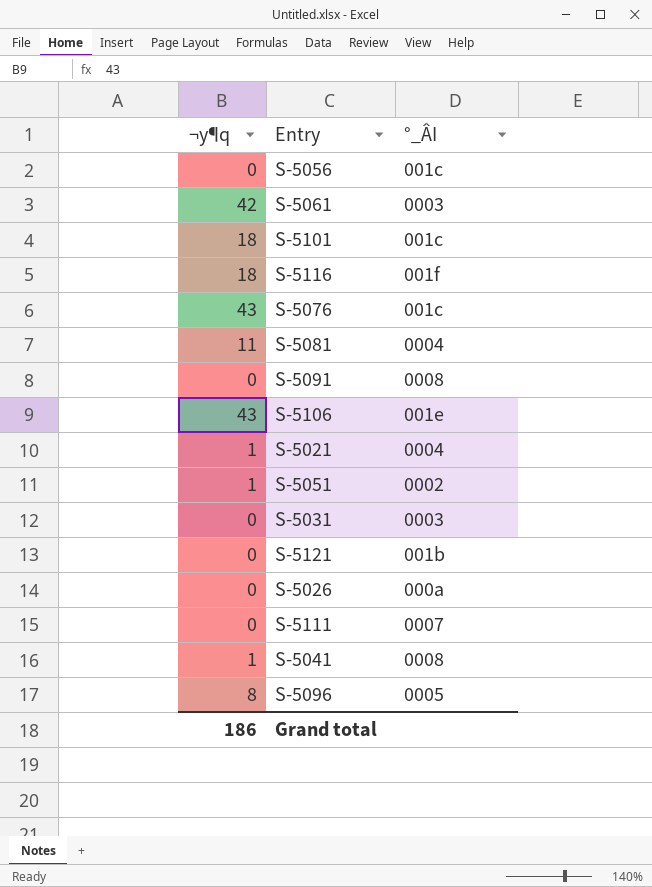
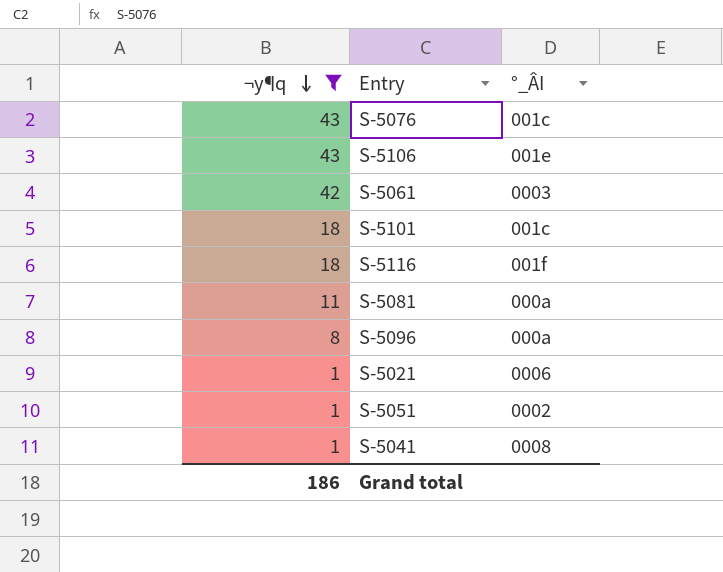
filter: none -> ¬y¶q != 0
row order: none -> ¬y¶q descending
S-5081 | °_ÂI: 0004 -> 000a
S-5096 | °_ÂI: 0005 -> 000a
S-5021 | °_ÂI: 0004 -> 0006

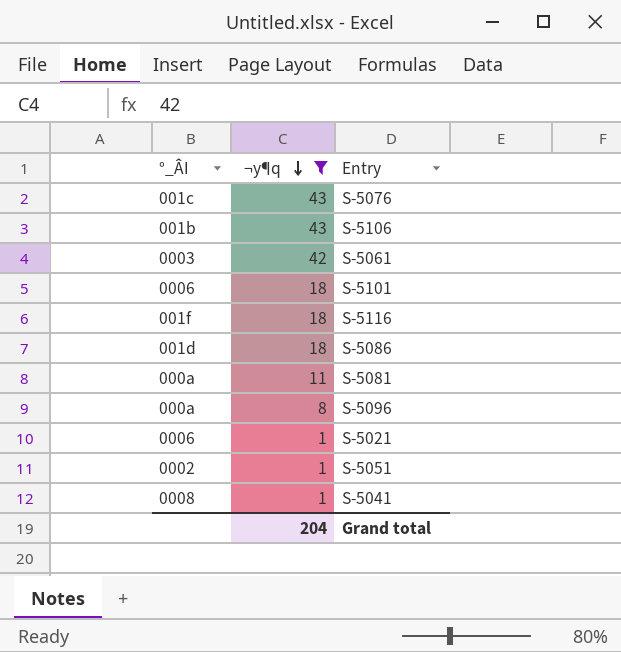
column °_ÂI | position: 3 -> 1
S-5106 | °_ÂI: 001e -> 001b
S-5101 | °_ÂI: 001c -> 0006
row S-5086: none -> 001d | 18
Grand total | ¬y¶q: 186 -> 204

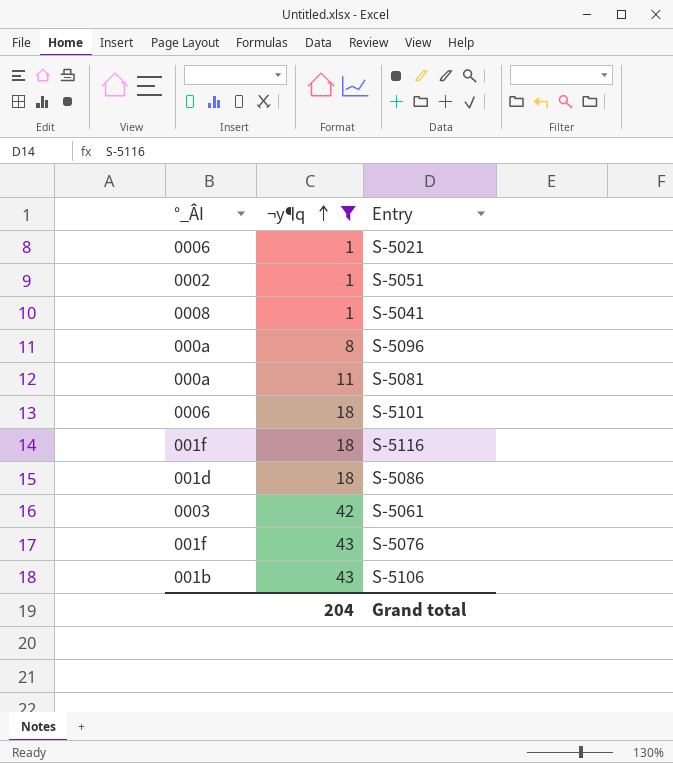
row order: ¬y¶q descending -> ¬y¶q ascending
S-5076 | °_ÂI: 001c -> 001f

